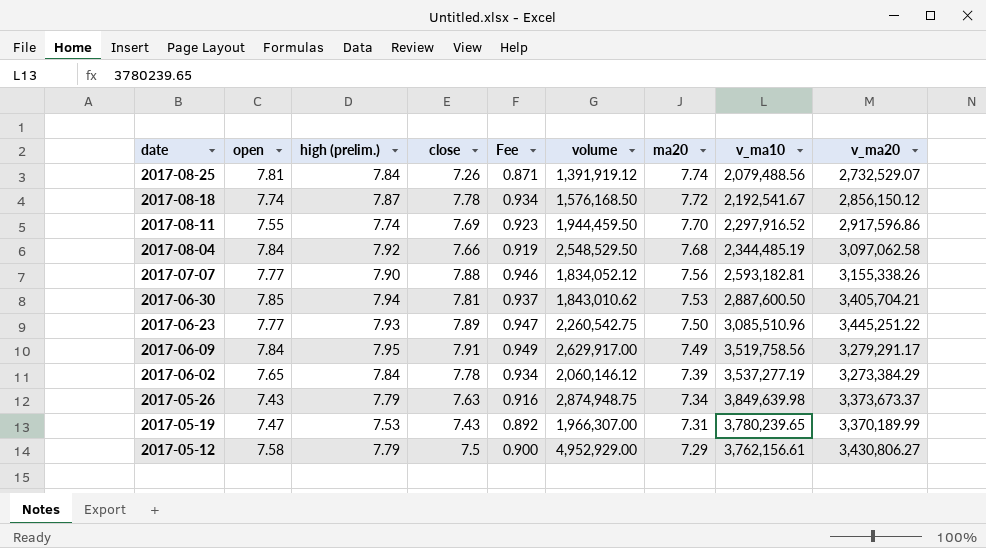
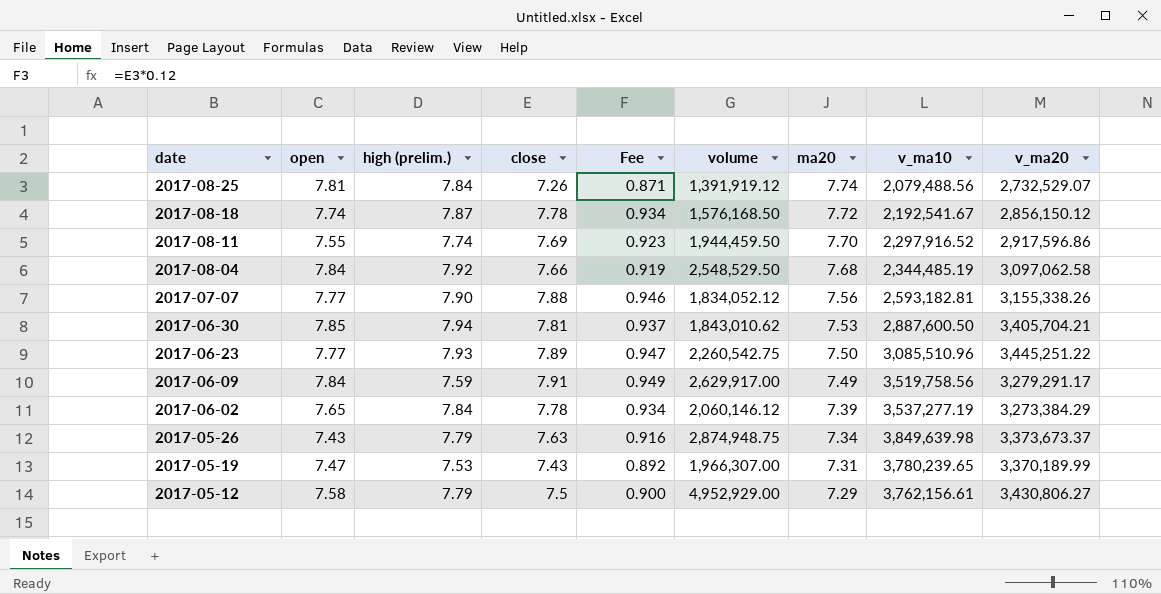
2017-06-09 | high (prelim.): 7.95 -> 7.59

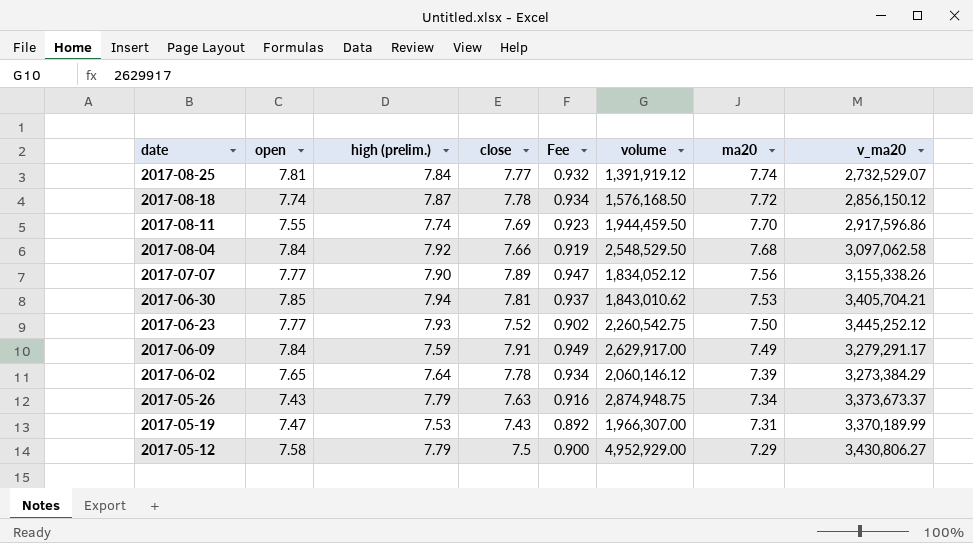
column v_ma10 | position: 8 -> none
2017-08-25 | close: 7.26 -> 7.77
2017-08-25 | Fee: 0.871 -> 0.932
2017-07-07 | close: 7.88 -> 7.89
2017-07-07 | Fee: 0.946 -> 0.947
2017-06-23 | close: 7.89 -> 7.52
2017-06-23 | Fee: 0.947 -> 0.902
2017-06-23 | v_ma20: 3,445,251.22 -> 3,445,252.12
2017-06-02 | high (prelim.): 7.84 -> 7.64

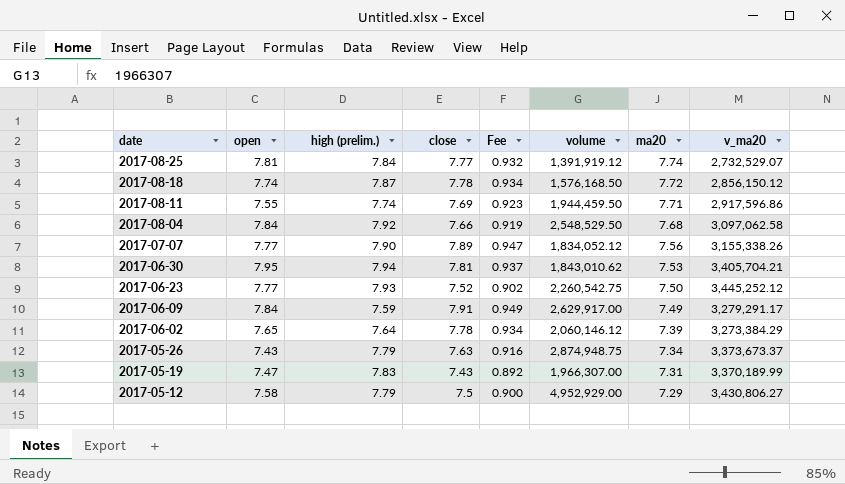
2017-08-11 | ma20: 7.70 -> 7.71
2017-06-30 | open: 7.85 -> 7.95
2017-05-19 | high (prelim.): 7.53 -> 7.83

